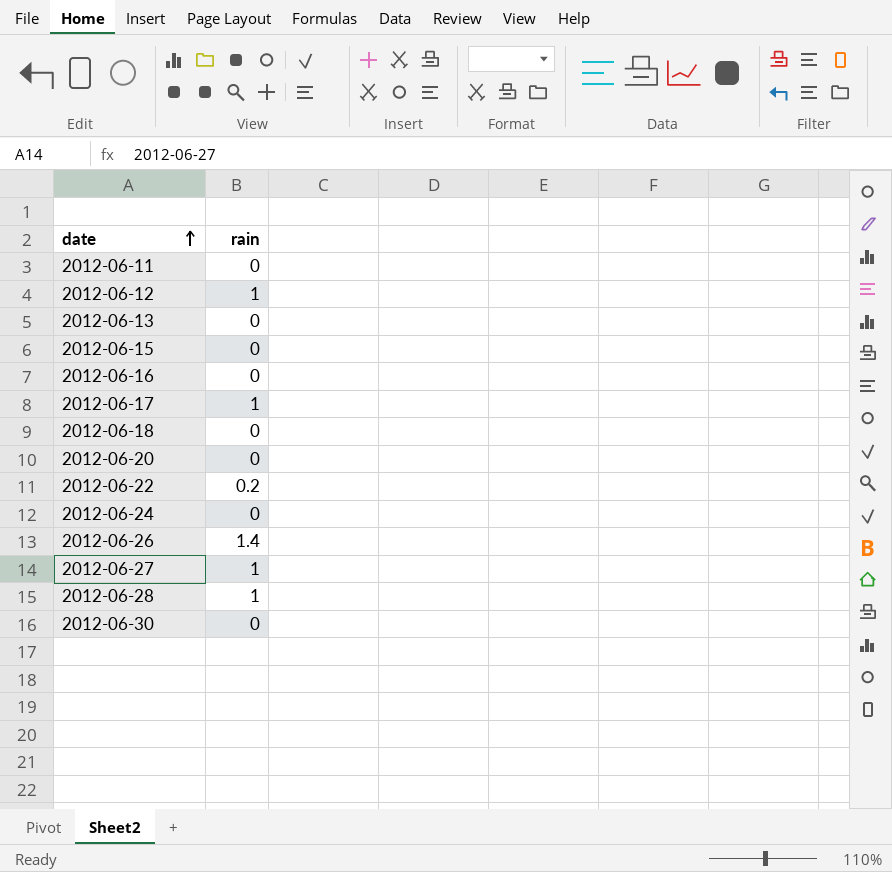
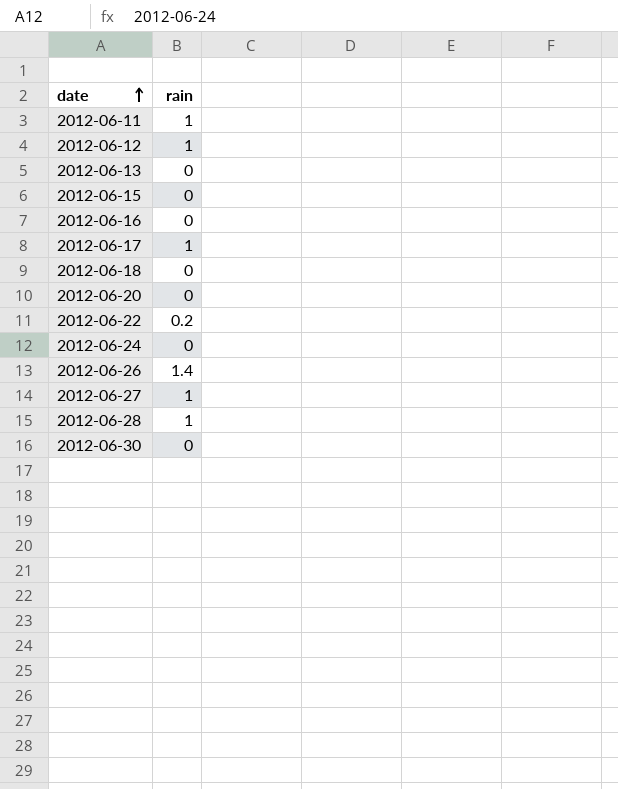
2012-06-11 | rain: 0 -> 1

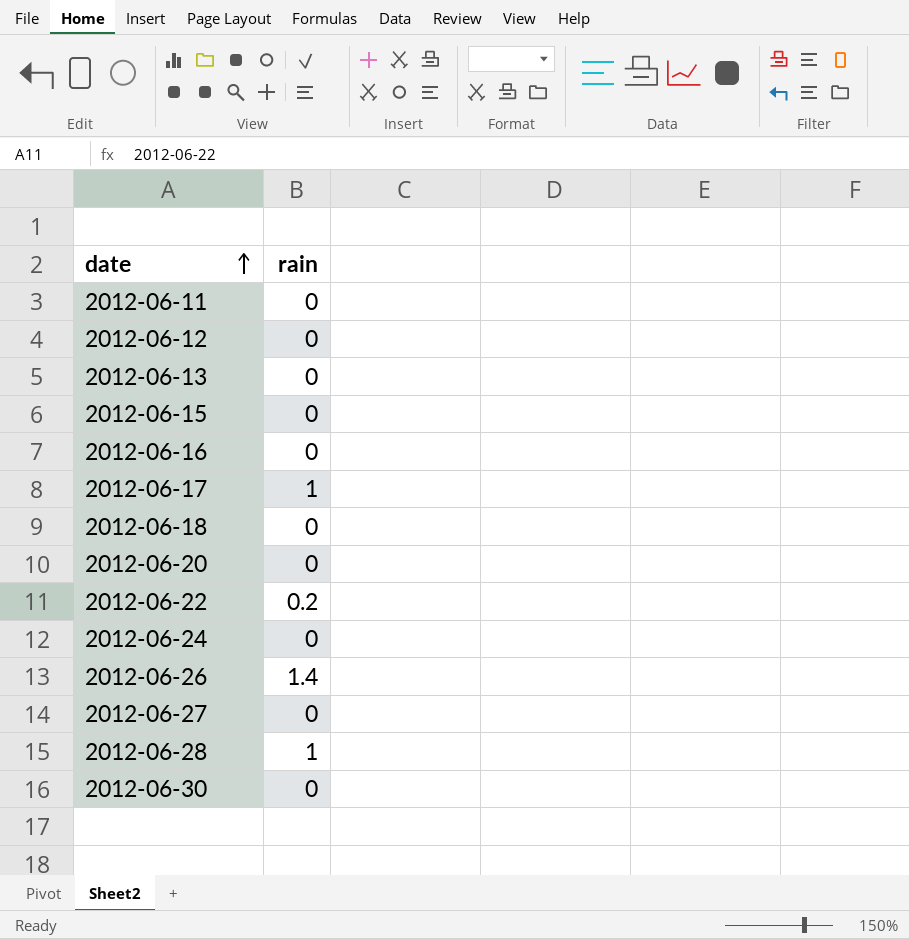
2012-06-11 | rain: 1 -> 0
2012-06-12 | rain: 1 -> 0
2012-06-27 | rain: 1 -> 0

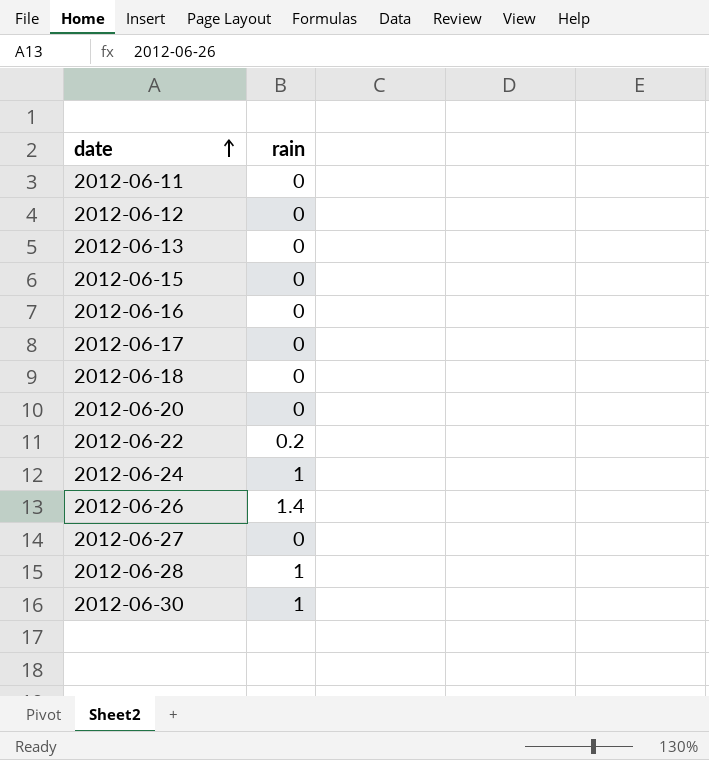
2012-06-17 | rain: 1 -> 0
2012-06-24 | rain: 0 -> 1
2012-06-30 | rain: 0 -> 1

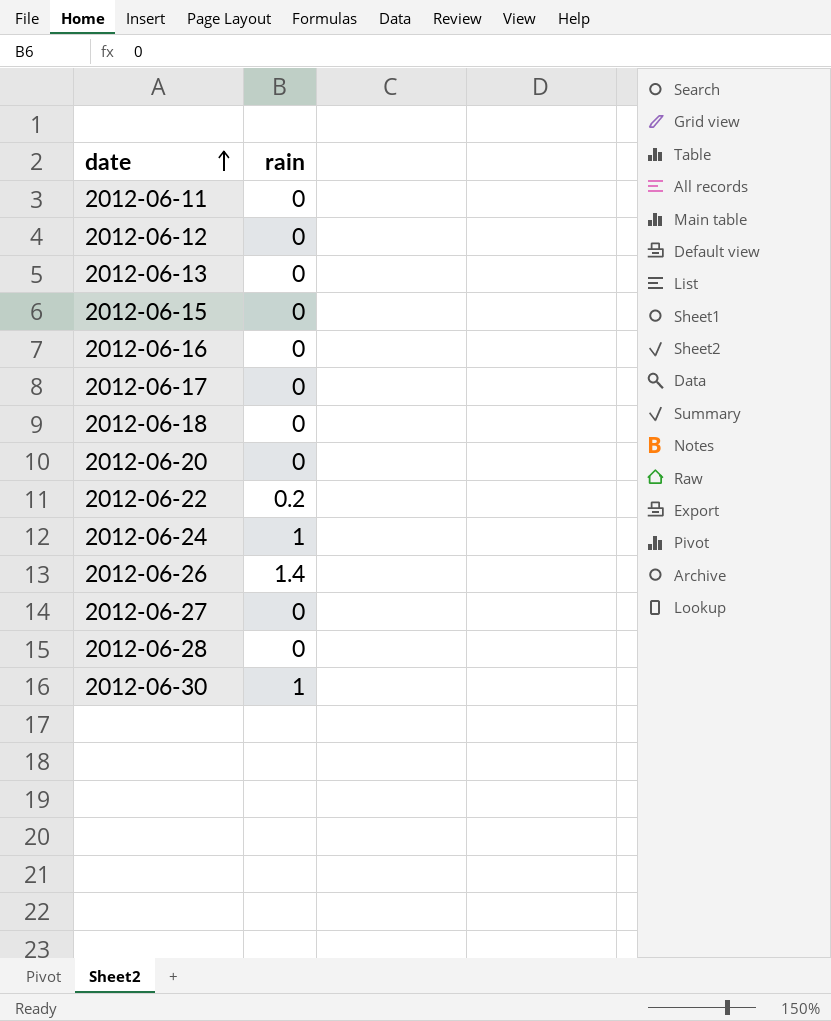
2012-06-28 | rain: 1 -> 0

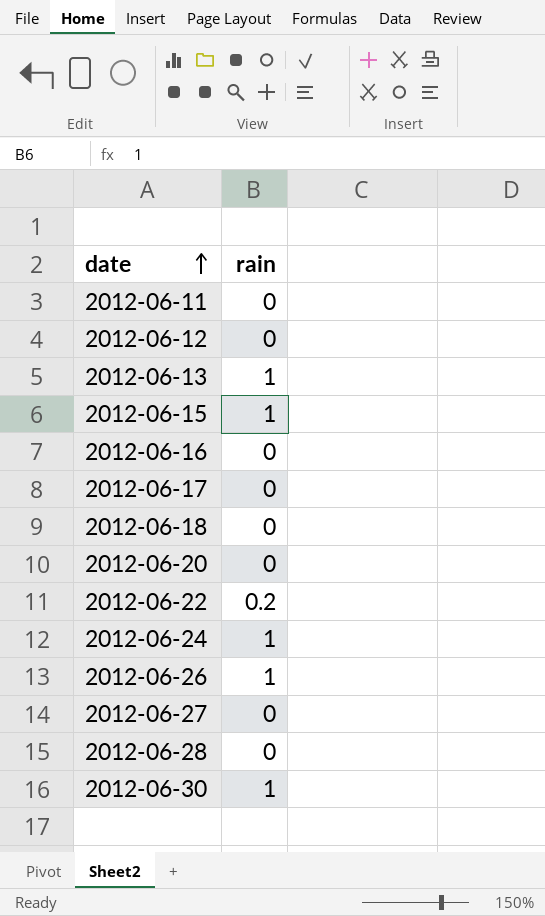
2012-06-13 | rain: 0 -> 1
2012-06-15 | rain: 0 -> 1
2012-06-26 | rain: 1.4 -> 1

